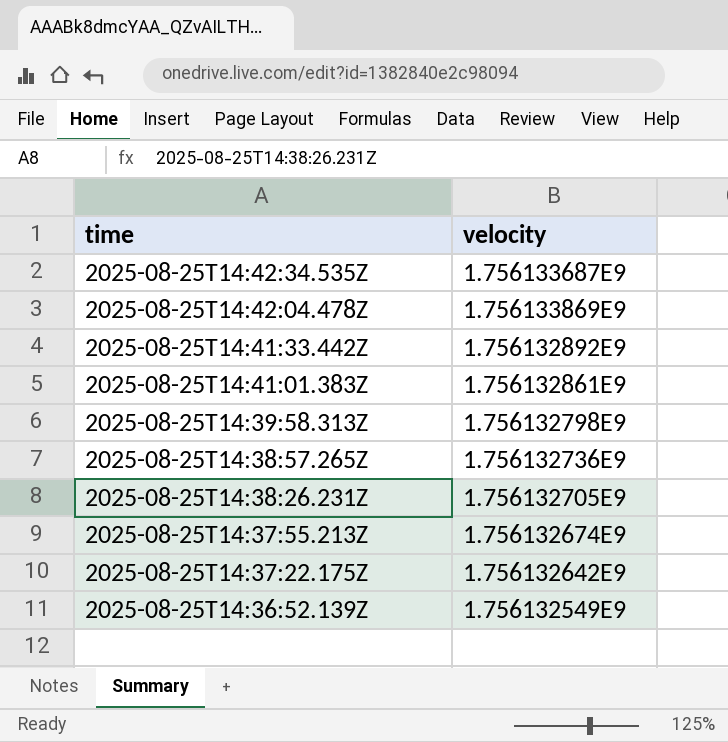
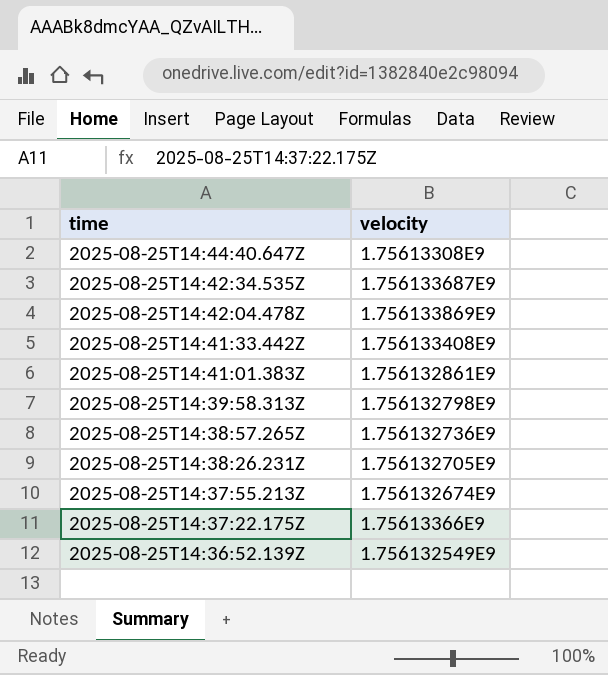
row 2025-08-25T14:44:40.647Z: none -> 1.75613308E9
2025-08-25T14:41:33.442Z | velocity: 1.756132892E9 -> 1.756133408E9
2025-08-25T14:37:22.175Z | velocity: 1.756132642E9 -> 1.75613366E9

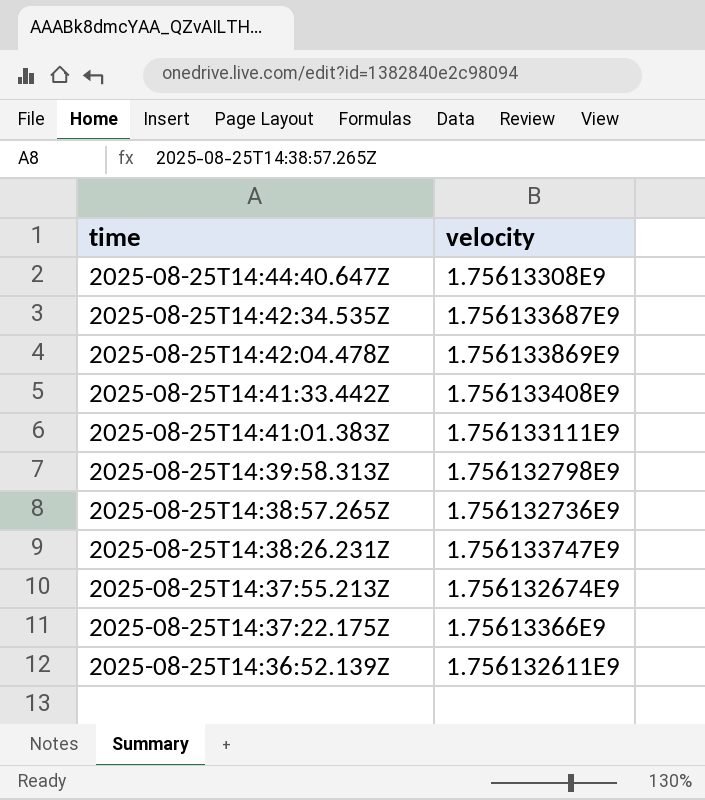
2025-08-25T14:41:01.383Z | velocity: 1.756132861E9 -> 1.756133111E9
2025-08-25T14:38:26.231Z | velocity: 1.756132705E9 -> 1.756133747E9
2025-08-25T14:36:52.139Z | velocity: 1.756132549E9 -> 1.756132611E9

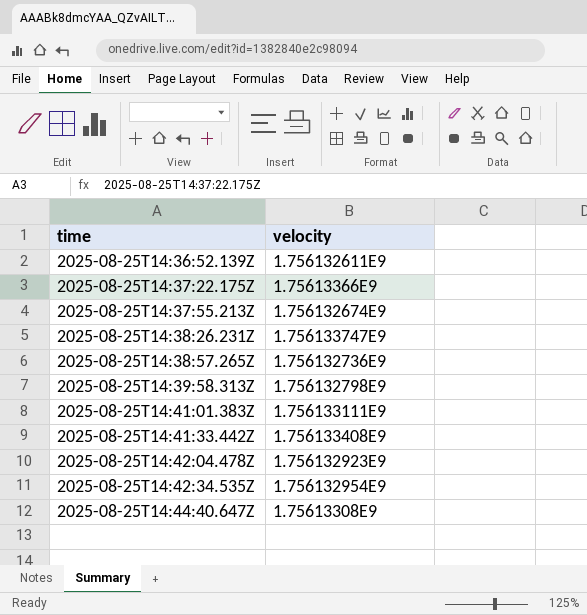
row order: time descending -> time ascending
2025-08-25T14:42:04.478Z | velocity: 1.756133869E9 -> 1.756132923E9
2025-08-25T14:42:34.535Z | velocity: 1.756133687E9 -> 1.756132954E9

